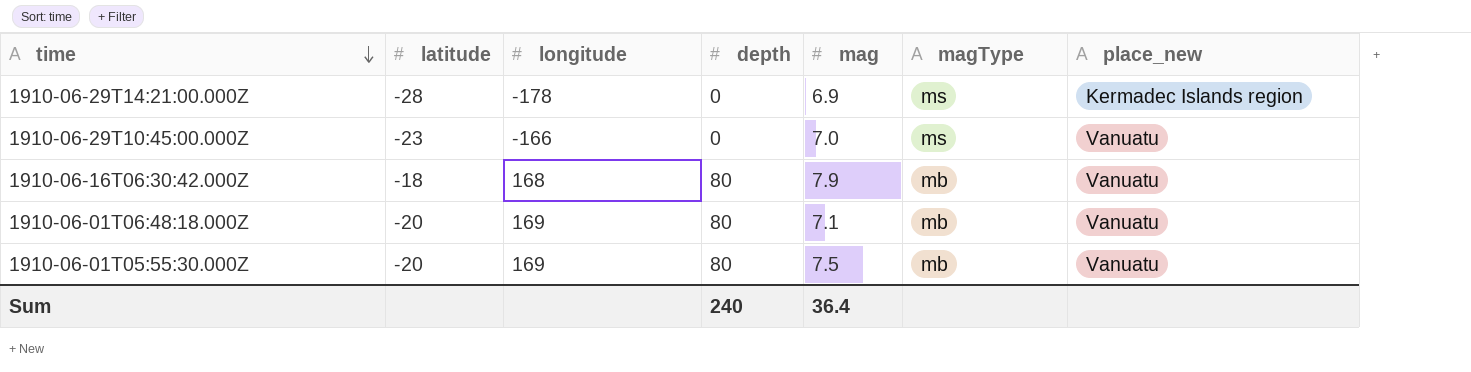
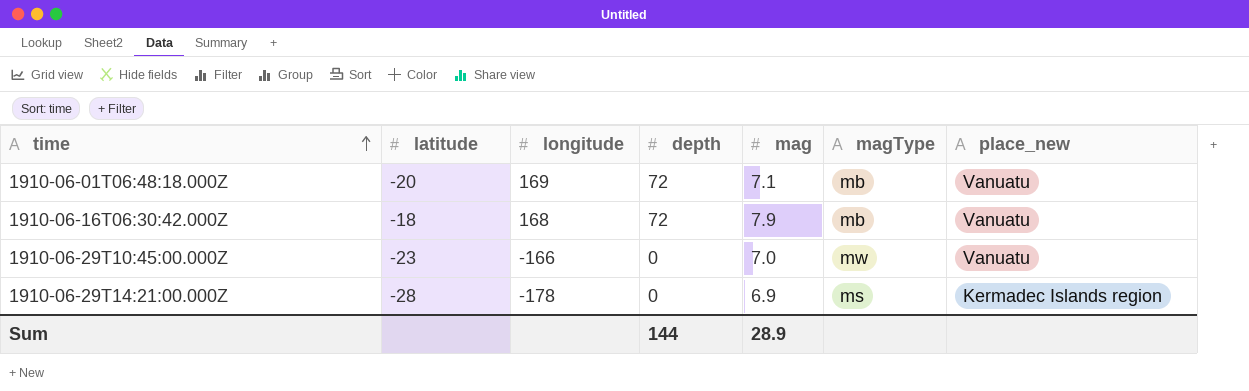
row order: time descending -> time ascending
row 1910-06-01T05:55:30.000Z: -20 | 169 | 80 | 7.5 | mb | Vanuatu -> none
1910-06-01T06:48:18.000Z | depth: 80 -> 72
1910-06-16T06:30:42.000Z | depth: 80 -> 72
1910-06-29T10:45:00.000Z | magType: ms -> mw
Sum | depth: 240 -> 144
Sum | mag: 36.4 -> 28.9

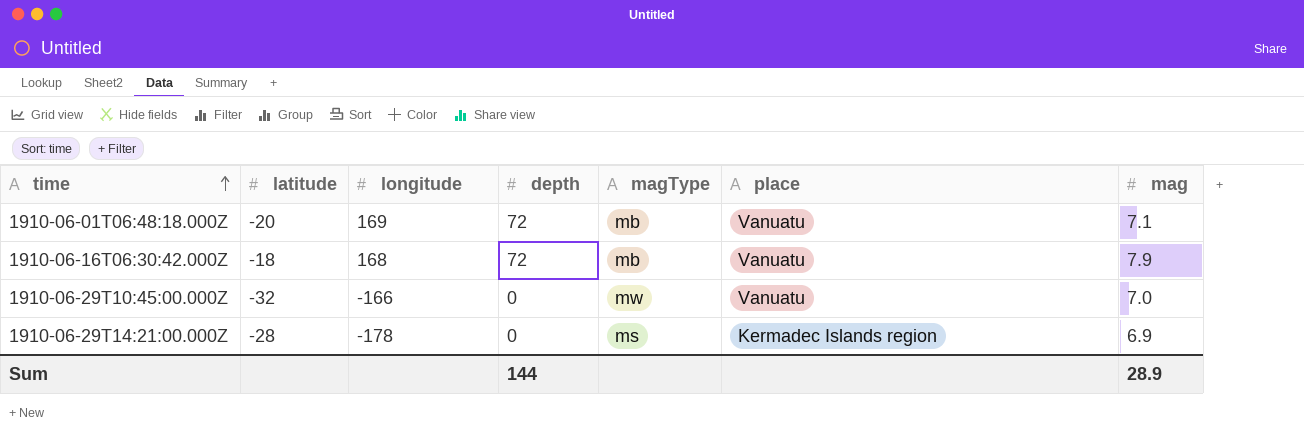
column name: place_new -> place
column mag | position: 5 -> 7
1910-06-29T10:45:00.000Z | latitude: -23 -> -32

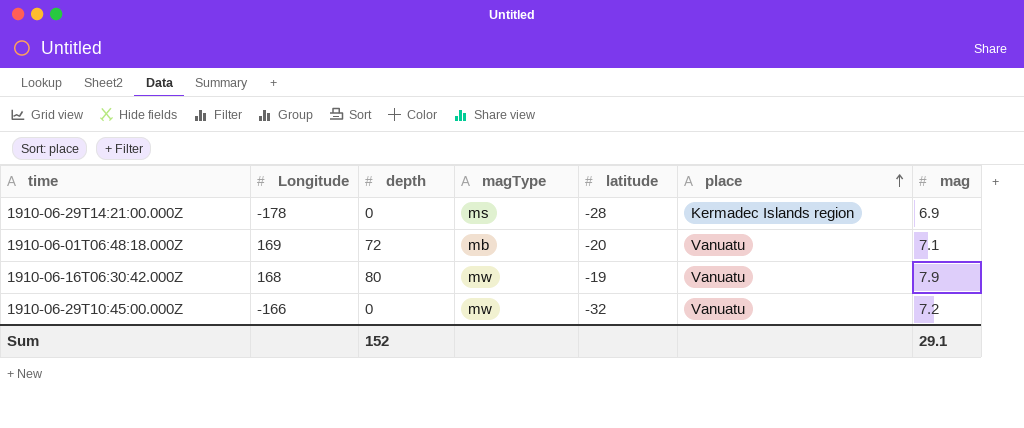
row order: time ascending -> place ascending
column name: longitude -> Longitude
column latitude | position: 2 -> 5
1910-06-16T06:30:42.000Z | depth: 72 -> 80
1910-06-16T06:30:42.000Z | magType: mb -> mw
1910-06-16T06:30:42.000Z | latitude: -18 -> -19
1910-06-29T10:45:00.000Z | mag: 7.0 -> 7.2
Sum | depth: 144 -> 152
Sum | mag: 28.9 -> 29.1

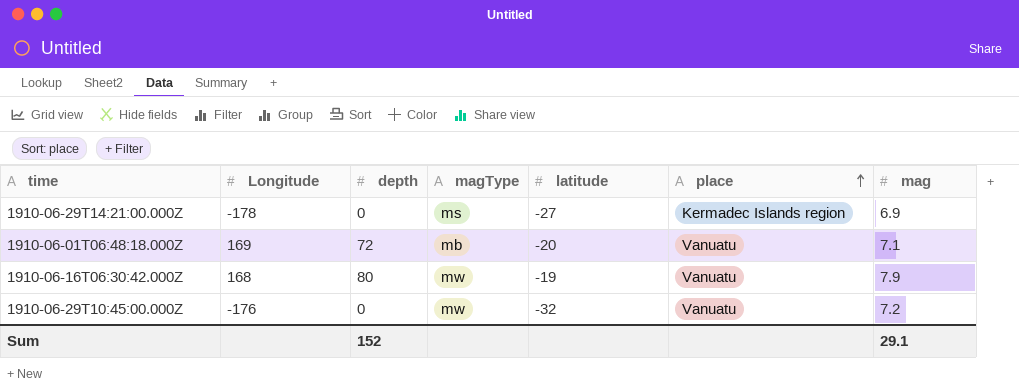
1910-06-29T14:21:00.000Z | latitude: -28 -> -27
1910-06-29T10:45:00.000Z | Longitude: -166 -> -176

